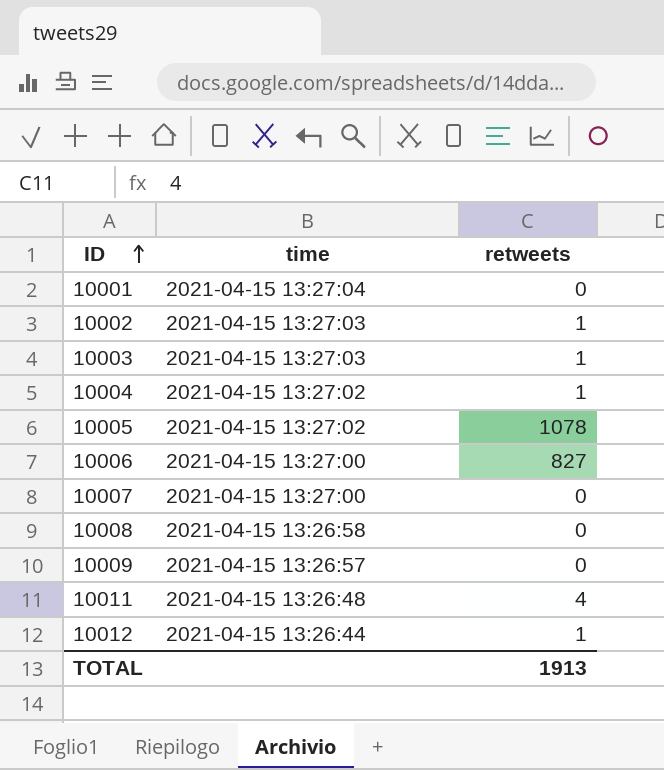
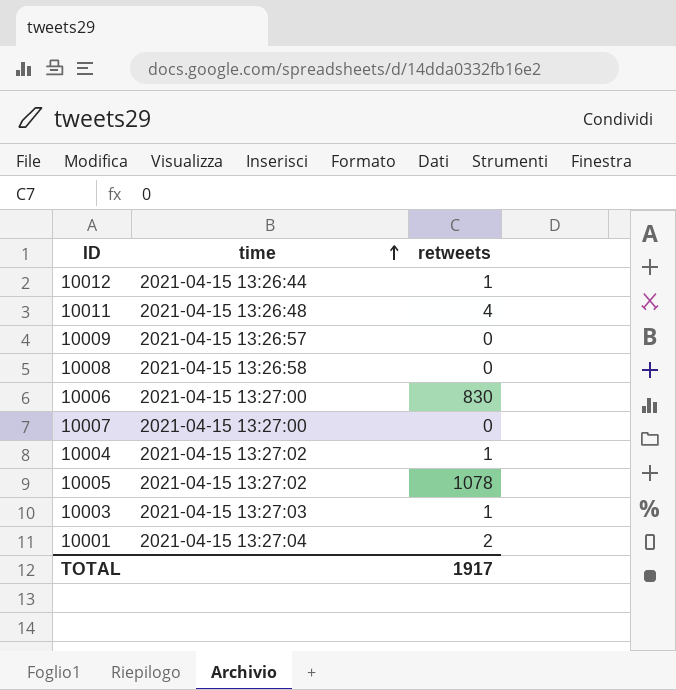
row order: ID ascending -> time ascending
row 10002: 2021-04-15 13:27:03 | 1 -> none
10006 | retweets: 827 -> 830
10001 | retweets: 0 -> 2
TOTAL | retweets: 1913 -> 1917

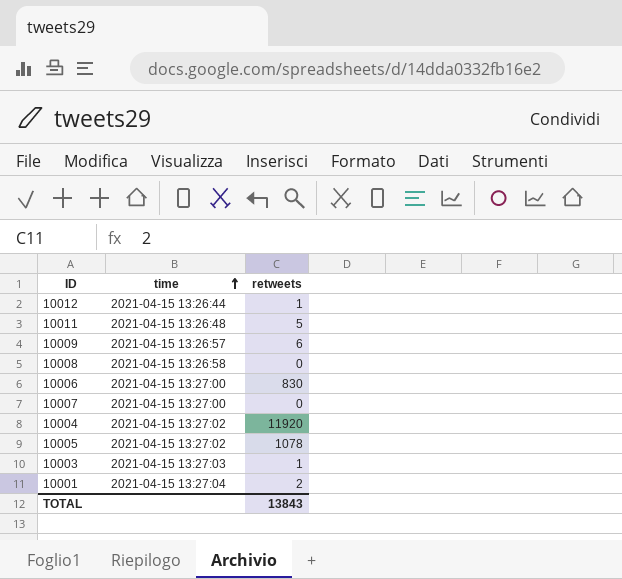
10011 | retweets: 4 -> 5
10009 | retweets: 0 -> 6
10004 | retweets: 1 -> 11920
TOTAL | retweets: 1917 -> 13843

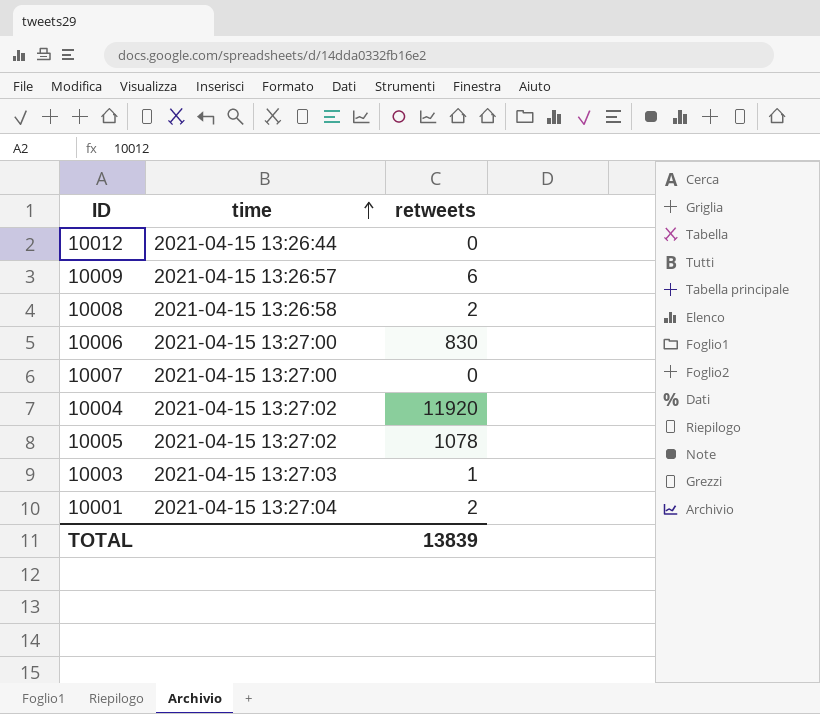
row 10011: 2021-04-15 13:26:48 | 5 -> none
10012 | retweets: 1 -> 0
10008 | retweets: 0 -> 2
TOTAL | retweets: 13843 -> 13839

